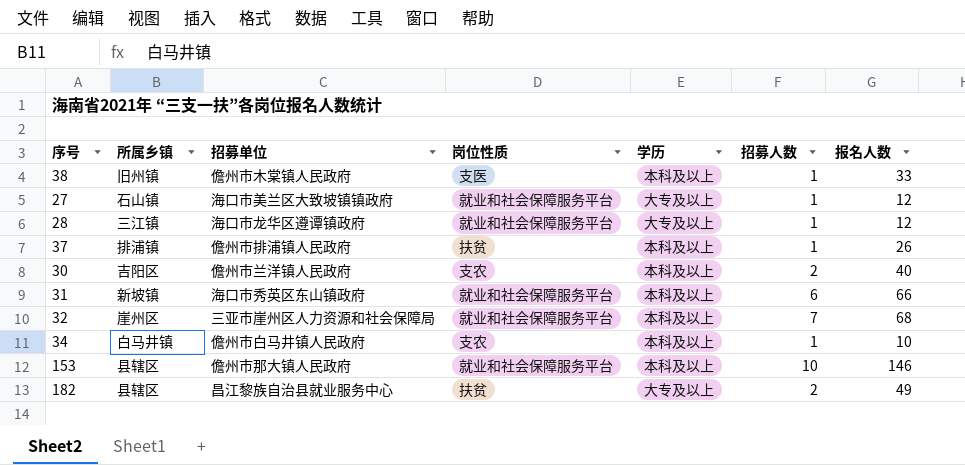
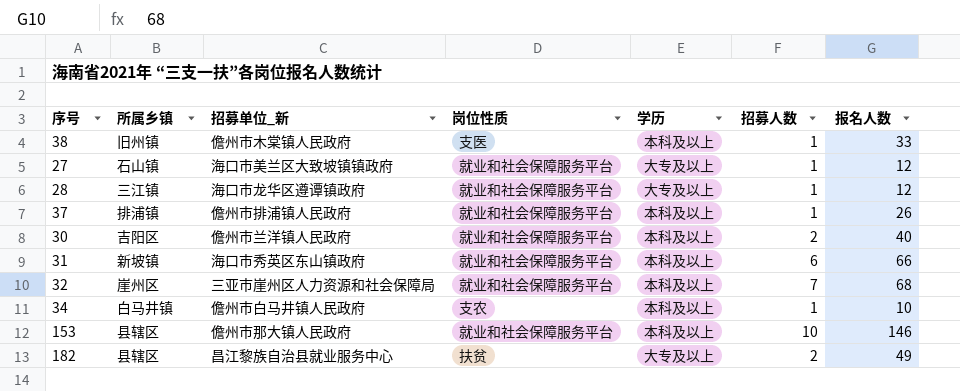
column name: 招募单位 -> 招募单位_新
37 | 岗位性质: 扶贫 -> 就业和社会保障服务平台
30 | 岗位性质: 支农 -> 就业和社会保障服务平台

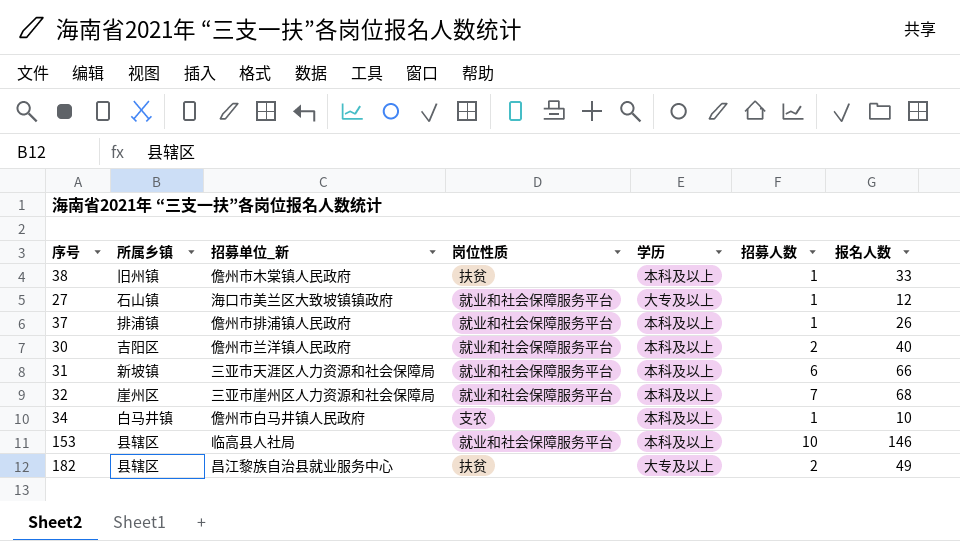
row 28: 三江镇 | 海口市龙华区遵谭镇政府 | 就业和社会保障服务平台 | 大专及以上 | 1 | 12 -> none
38 | 岗位性质: 支医 -> 扶贫
31 | 招募单位_新: 海口市秀英区东山镇政府 -> 三亚市天涯区人力资源和社会保障局
153 | 招募单位_新: 儋州市那大镇人民政府 -> 临高县人社局

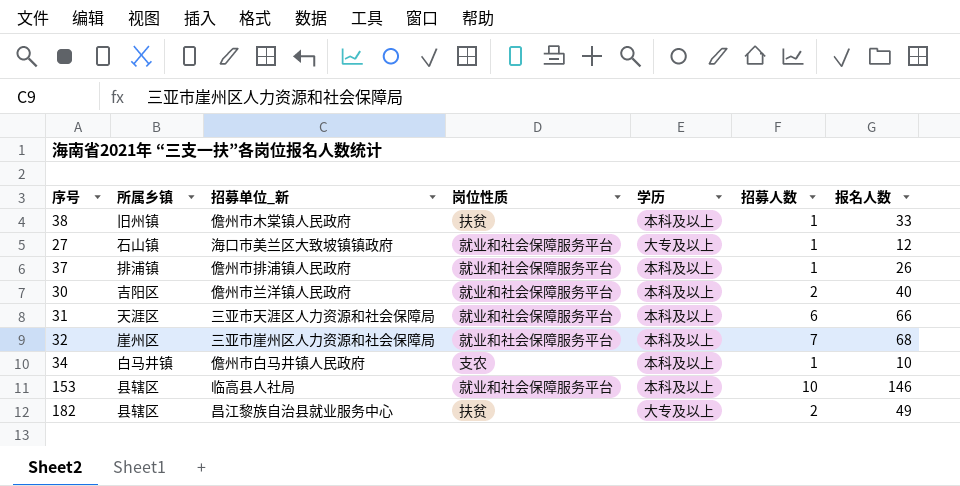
31 | 所属乡镇: 新坡镇 -> 天涯区

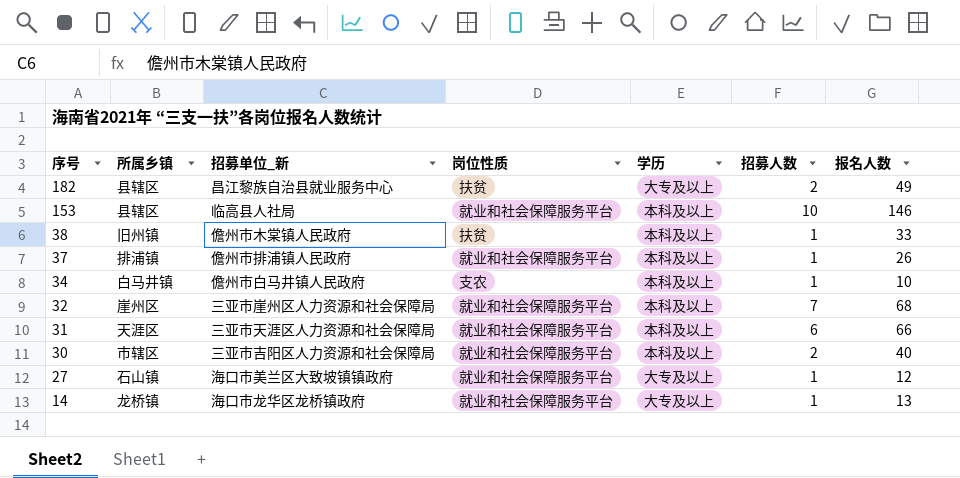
row order: none -> 序号 descending
30 | 所属乡镇: 吉阳区 -> 市辖区
30 | 招募单位_新: 儋州市兰洋镇人民政府 -> 三亚市吉阳区人力资源和社会保障局
row 14: none -> 龙桥镇 | 海口市龙华区龙桥镇政府 | 就业和社会保障服务平台 | 大专及以上 | 1 | 13

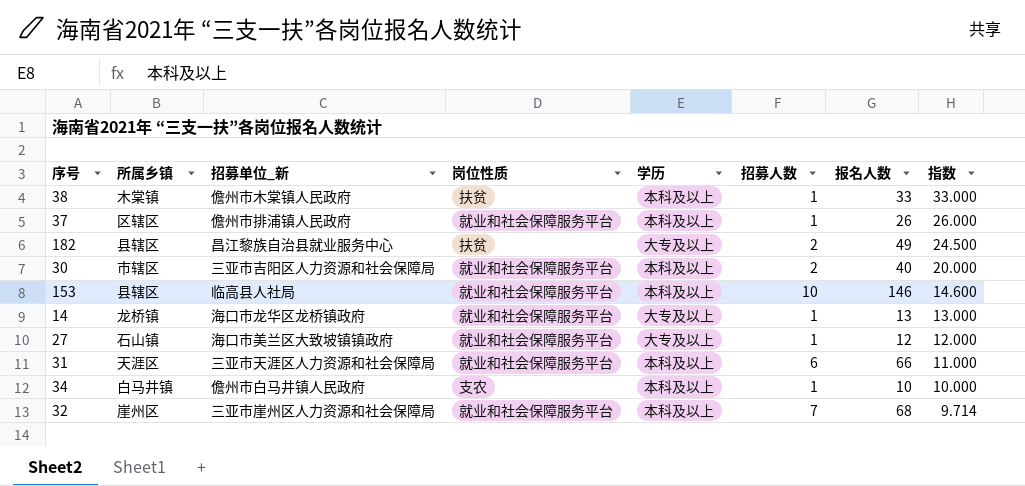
row order: 序号 descending -> 指数 descending
column 指数 | formula: none -> [报名人数] / [招募人数]
38 | 所属乡镇: 旧州镇 -> 木棠镇
37 | 所属乡镇: 排浦镇 -> 区辖区

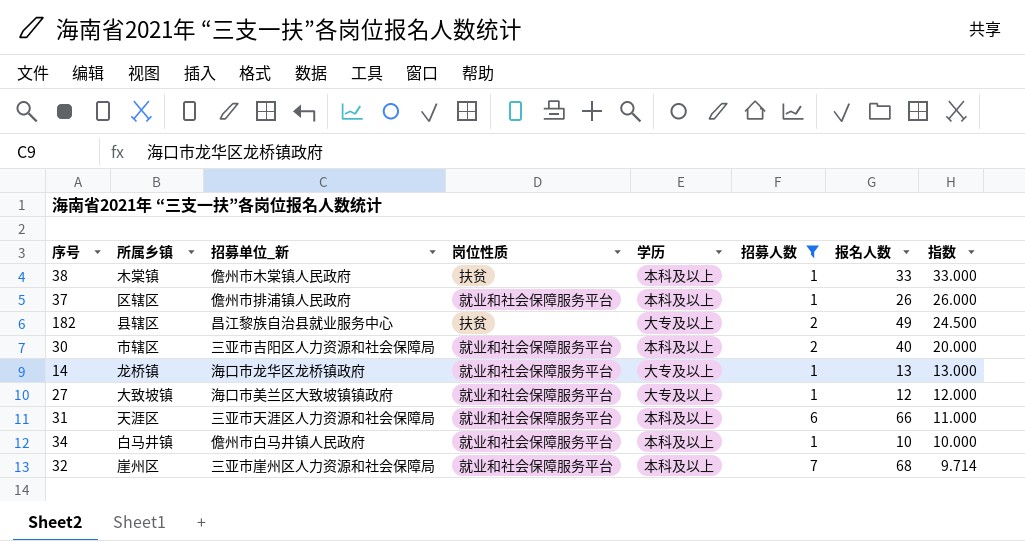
filter: none -> 招募人数 != 10
27 | 所属乡镇: 石山镇 -> 大致坡镇
34 | 岗位性质: 支农 -> 就业和社会保障服务平台

